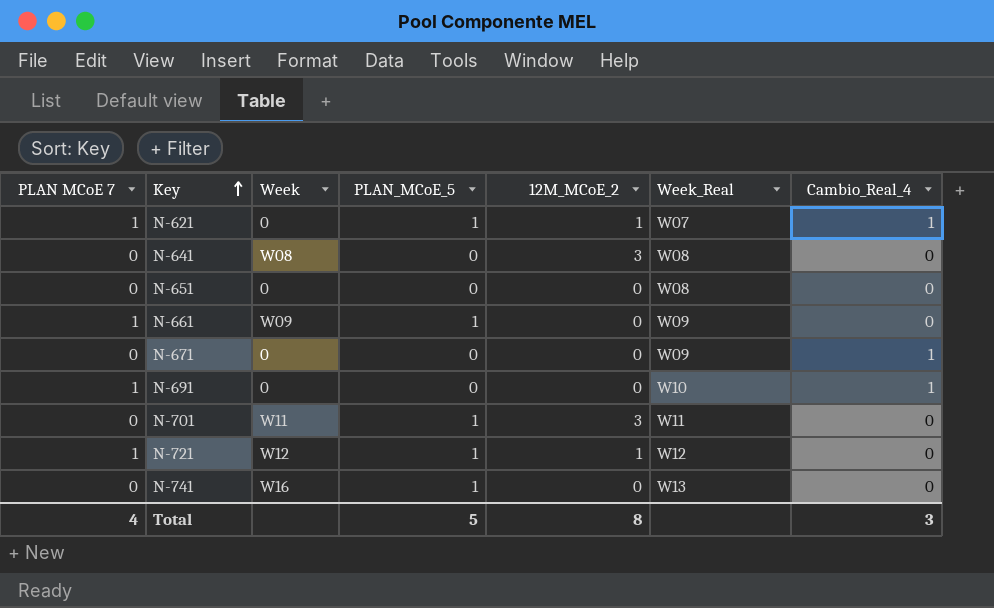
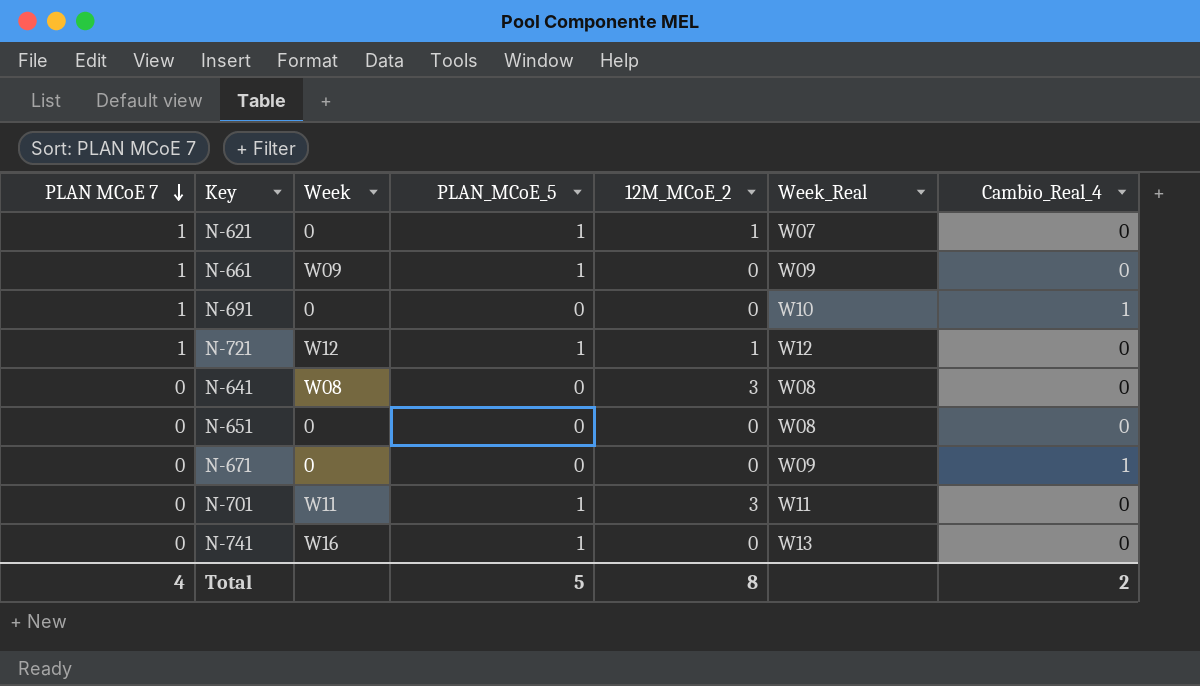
row order: Key ascending -> PLAN MCoE 7 descending
N-621 | Cambio_Real_4: 1 -> 0
Total | Cambio_Real_4: 3 -> 2

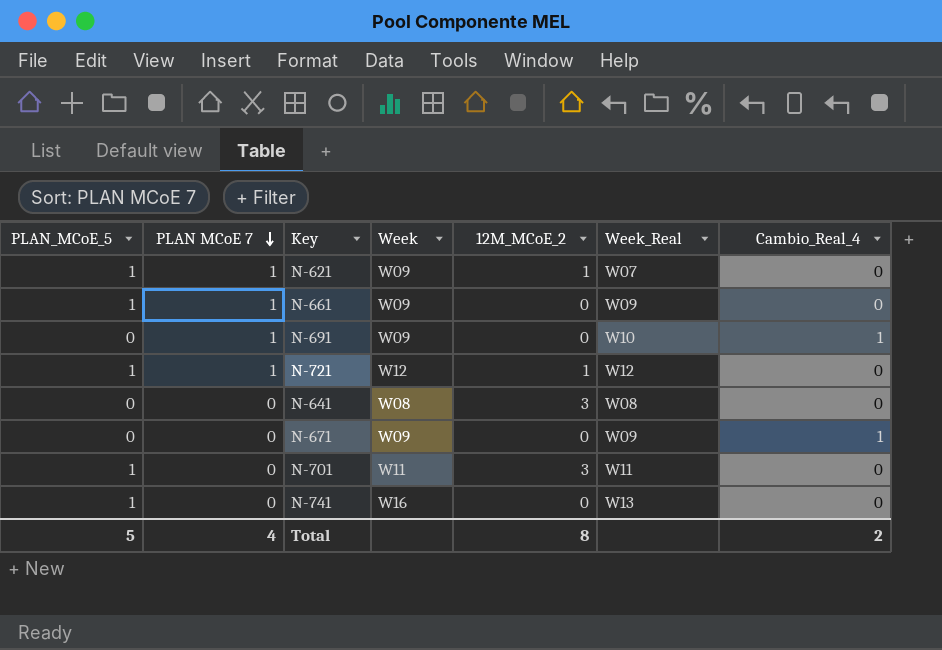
column PLAN_MCoE_5 | position: 4 -> 1
row N-651: 0 | 0 | 0 | 0 | W08 | 0 -> none
N-621 | Week: 0 -> W09
N-691 | Week: 0 -> W09
N-671 | Week: 0 -> W09

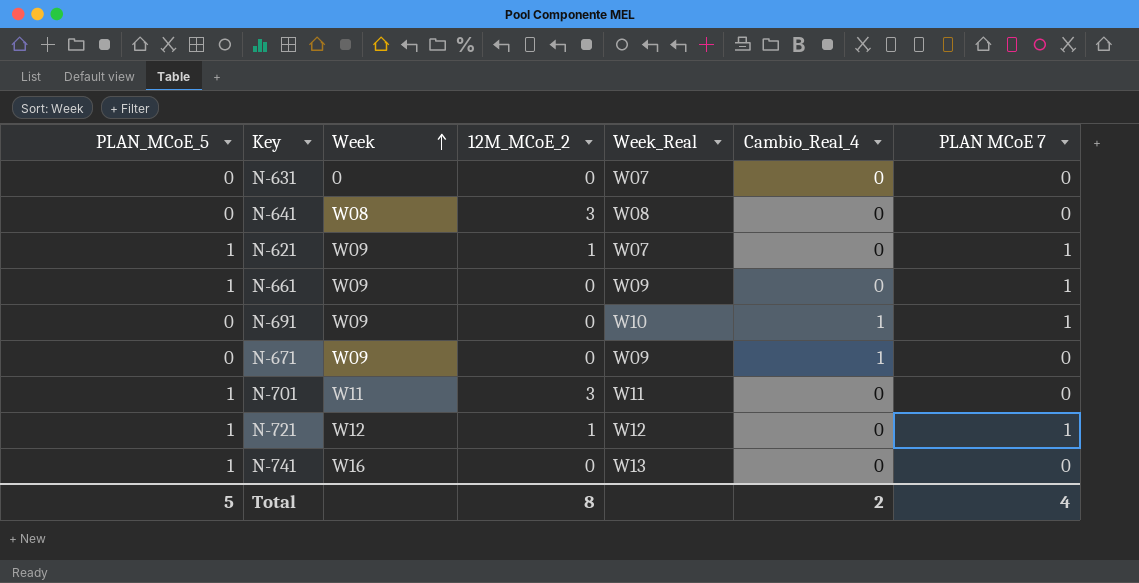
row order: PLAN MCoE 7 descending -> Week ascending
column PLAN MCoE 7 | position: 2 -> 7
row N-631: none -> 0 | 0 | 0 | W07 | 0 | 0

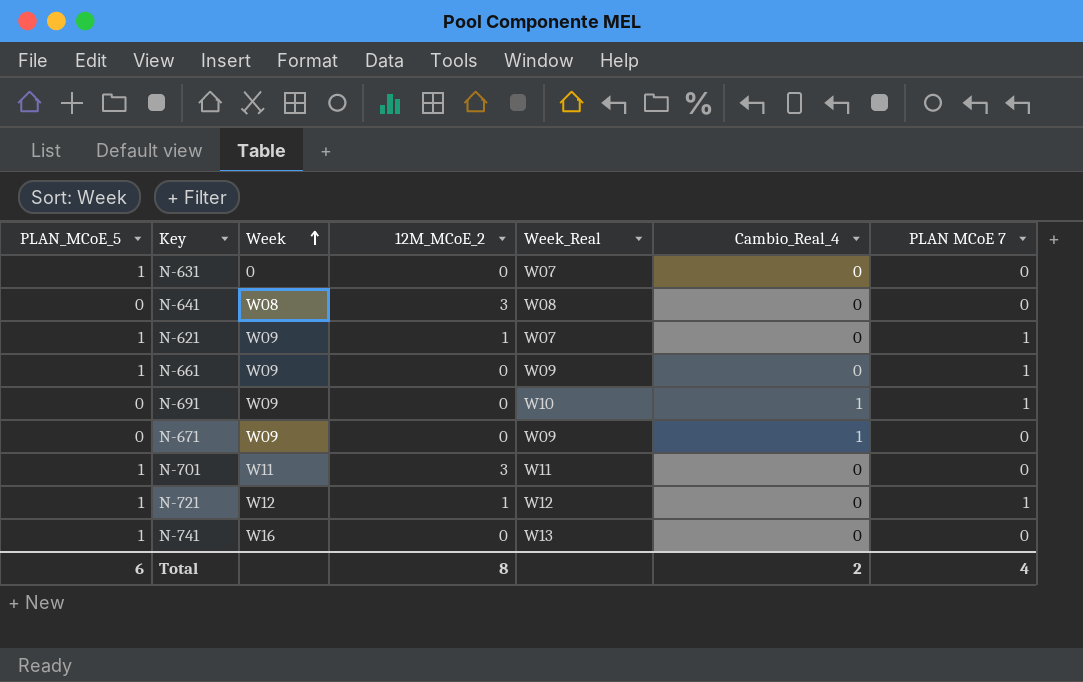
N-631 | PLAN_MCoE_5: 0 -> 1
Total | PLAN_MCoE_5: 5 -> 6

